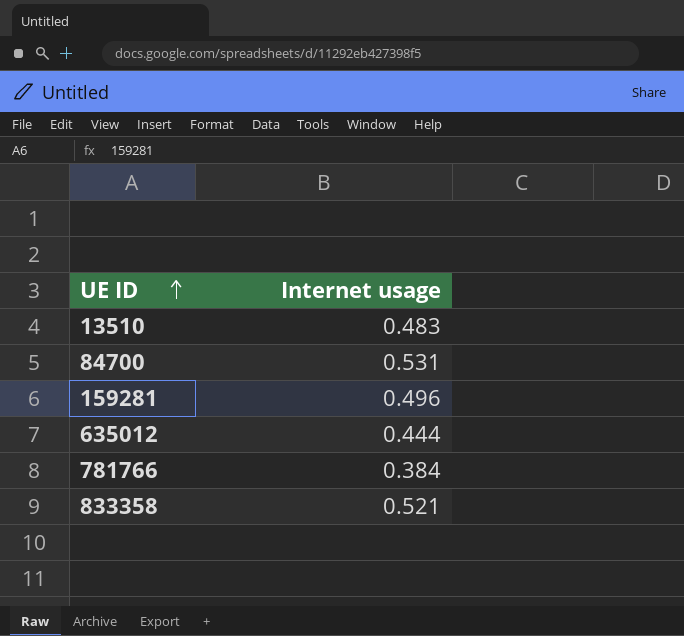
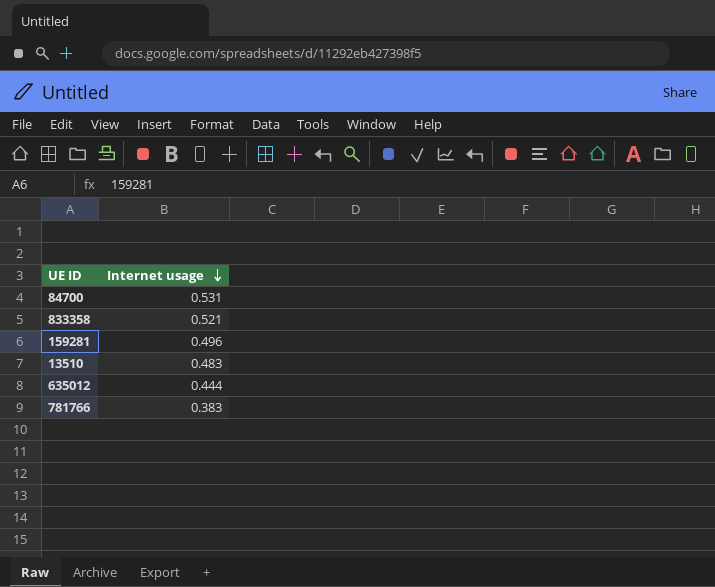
row order: UE ID ascending -> Internet usage descending
781766 | Internet usage: 0.384 -> 0.383

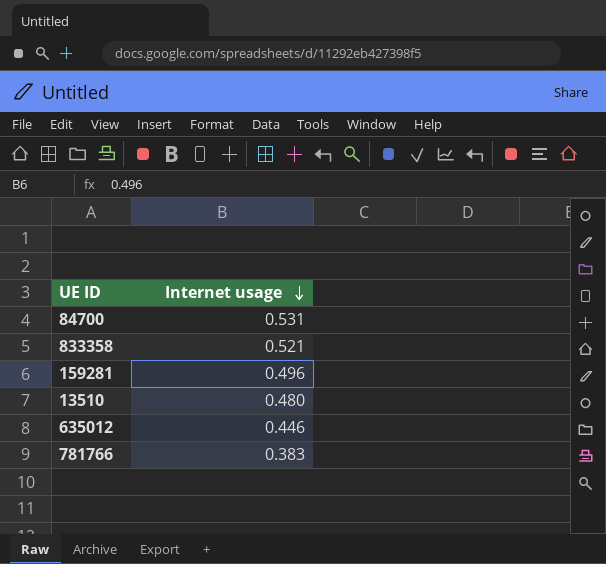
13510 | Internet usage: 0.483 -> 0.480
635012 | Internet usage: 0.444 -> 0.446

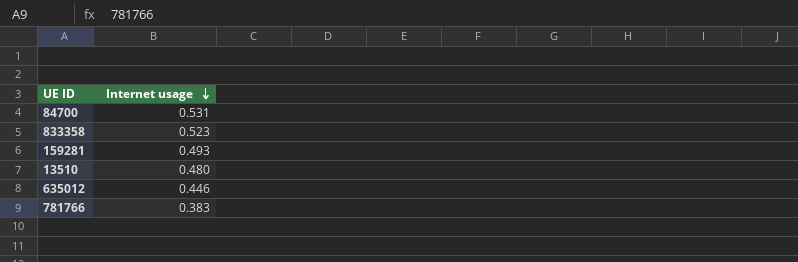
833358 | Internet usage: 0.521 -> 0.523
159281 | Internet usage: 0.496 -> 0.493

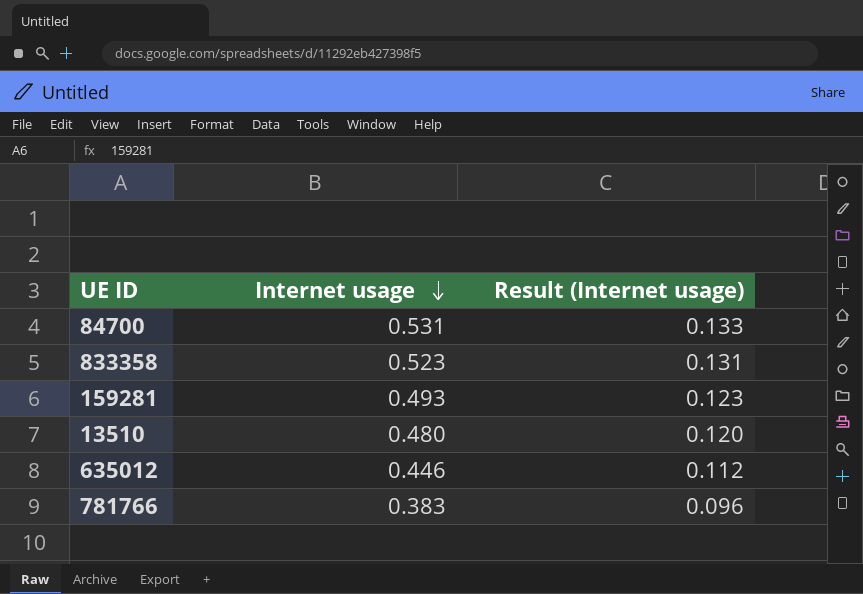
column Result (Internet usage) | formula: none -> [Internet usage] * 0.25

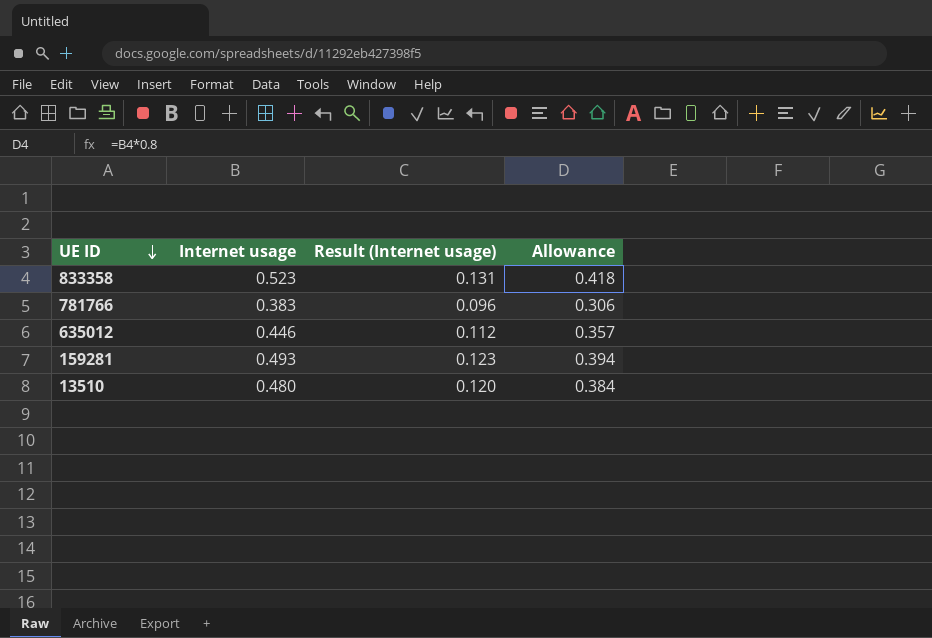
row order: Internet usage descending -> UE ID descending
column Allowance | formula: none -> [Internet usage] * 0.8
row 84700: 0.531 | 0.133 -> none

